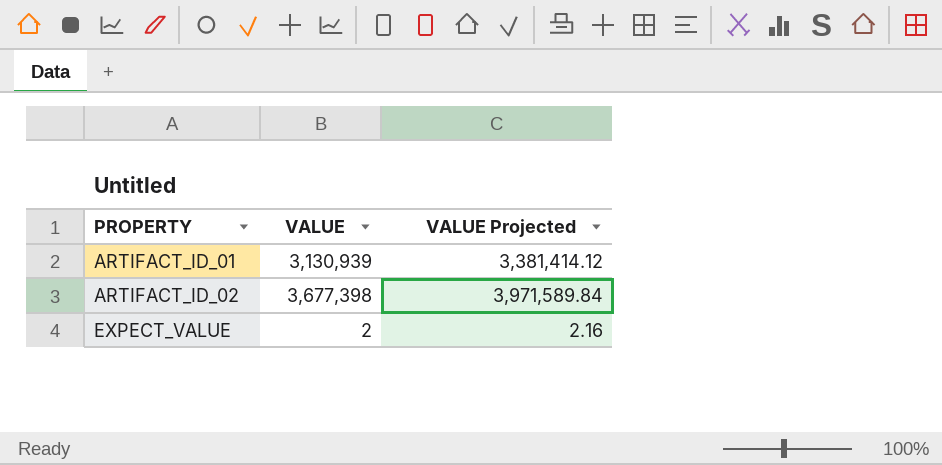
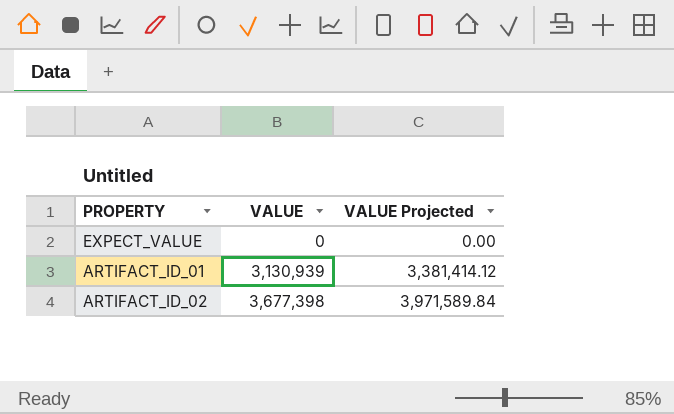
row order: PROPERTY ascending -> VALUE ascending
EXPECT_VALUE | VALUE: 2 -> 0
EXPECT_VALUE | VALUE Projected: 2.16 -> 0.00

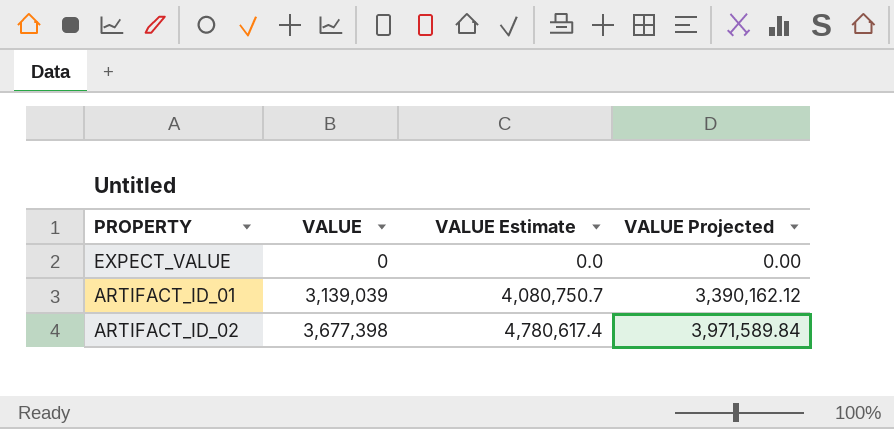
column VALUE Estimate | formula: none -> [VALUE] * 1.3
ARTIFACT_ID_01 | VALUE: 3,130,939 -> 3,139,039
ARTIFACT_ID_01 | VALUE Projected: 3,381,414.12 -> 3,390,162.12

